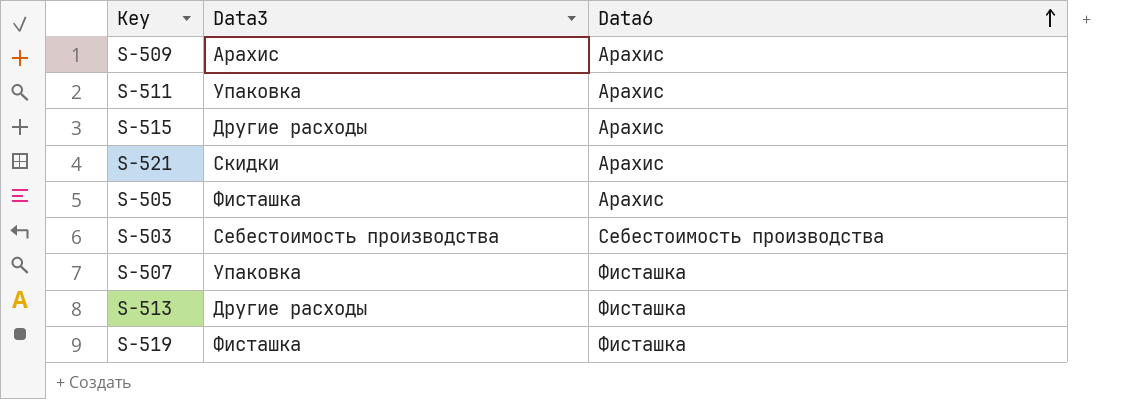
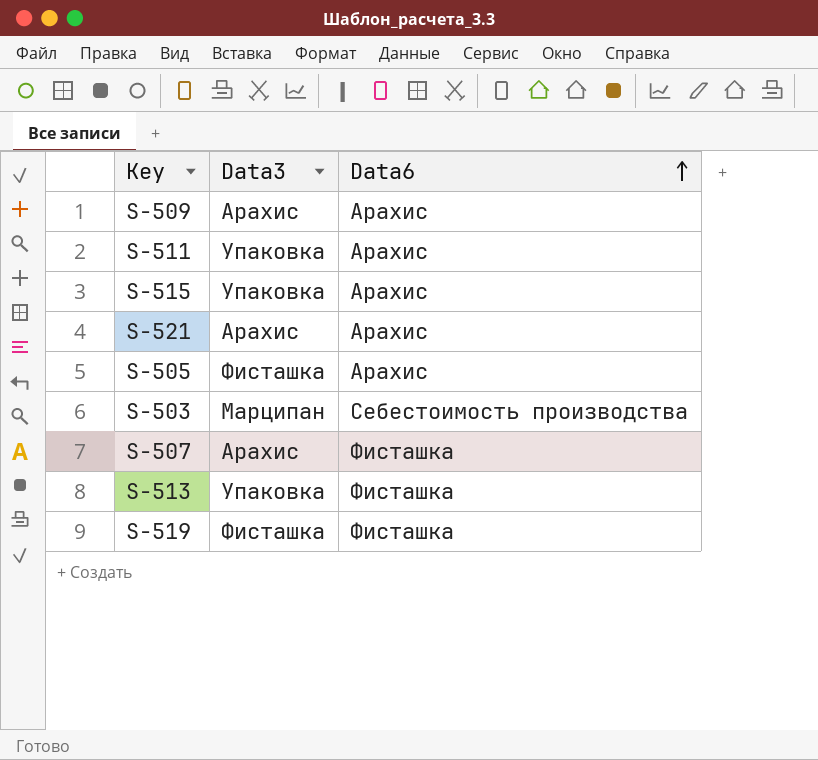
S-515 | Data3: Другие расходы -> Упаковка
S-521 | Data3: Скидки -> Арахис
S-503 | Data3: Себестоимость производства -> Марципан
S-507 | Data3: Упаковка -> Арахис
S-513 | Data3: Другие расходы -> Упаковка

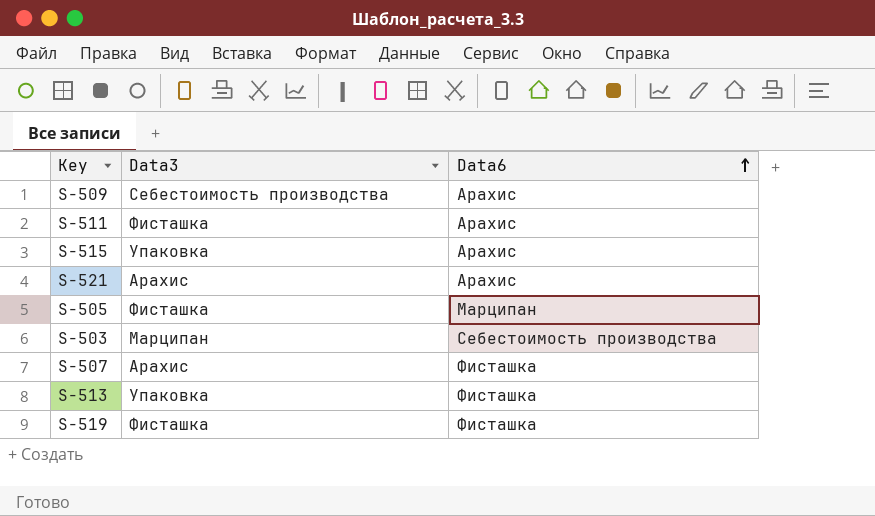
S-509 | Data3: Арахис -> Себестоимость производства
S-511 | Data3: Упаковка -> Фисташка
S-505 | Data6: Арахис -> Марципан

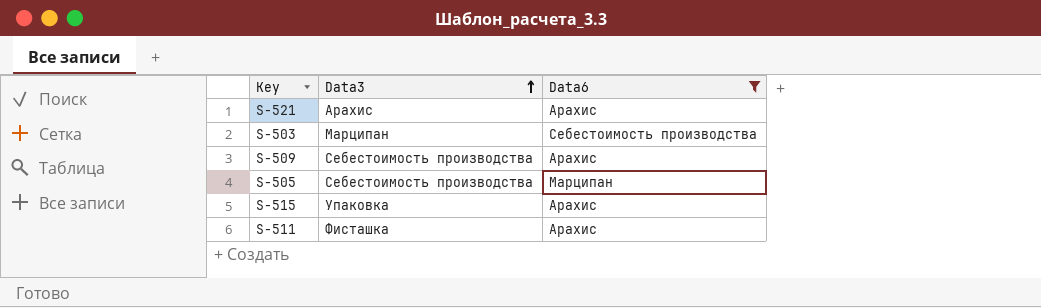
filter: none -> Data6 != Фисташка
row order: Data6 ascending -> Data3 ascending
S-505 | Data3: Фисташка -> Себестоимость производства

